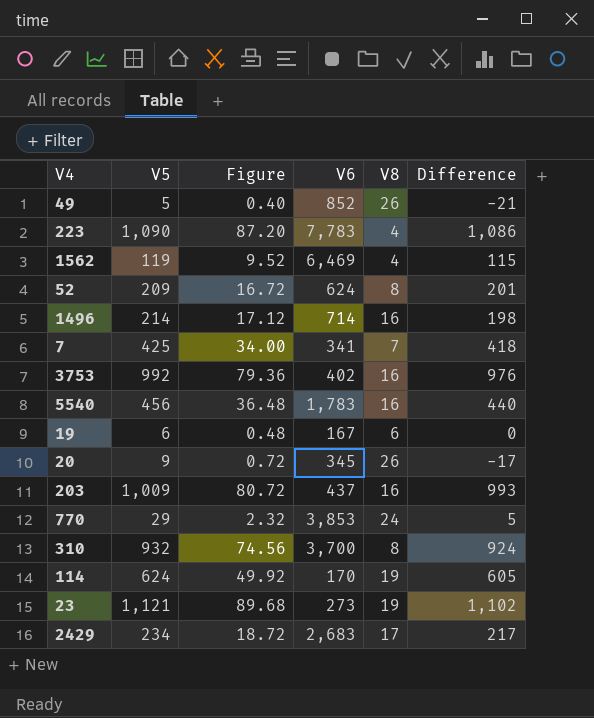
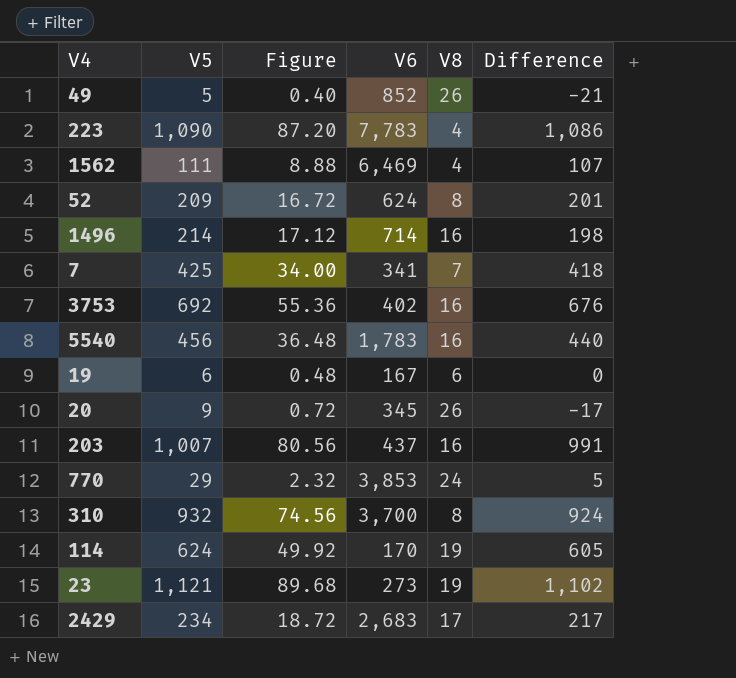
1562 | V5: 119 -> 111
1562 | Figure: 9.52 -> 8.88
1562 | Difference: 115 -> 107
3753 | V5: 992 -> 692
3753 | Figure: 79.36 -> 55.36
3753 | Difference: 976 -> 676
203 | V5: 1,009 -> 1,007
203 | Figure: 80.72 -> 80.56
203 | Difference: 993 -> 991

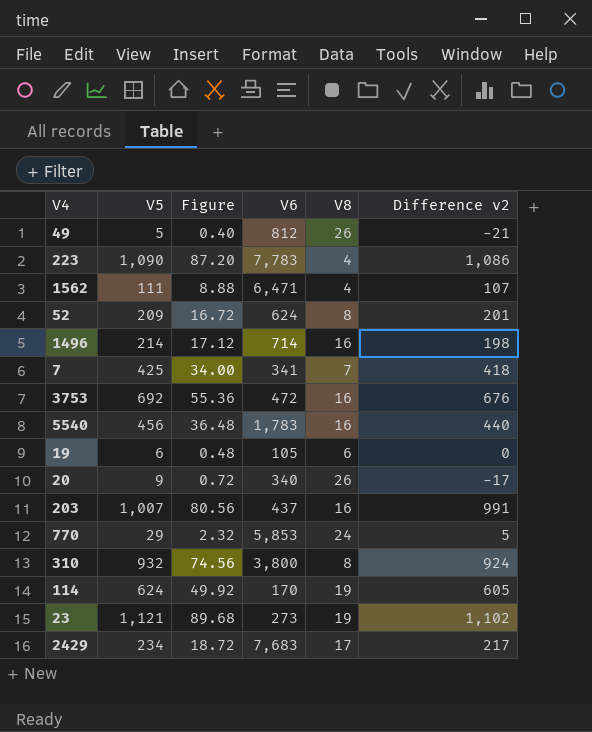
column name: Difference -> Difference v2
49 | V6: 852 -> 812
1562 | V6: 6,469 -> 6,471
3753 | V6: 402 -> 472
19 | V6: 167 -> 105
20 | V6: 345 -> 340
770 | V6: 3,853 -> 5,853
310 | V6: 3,700 -> 3,800
2429 | V6: 2,683 -> 7,683

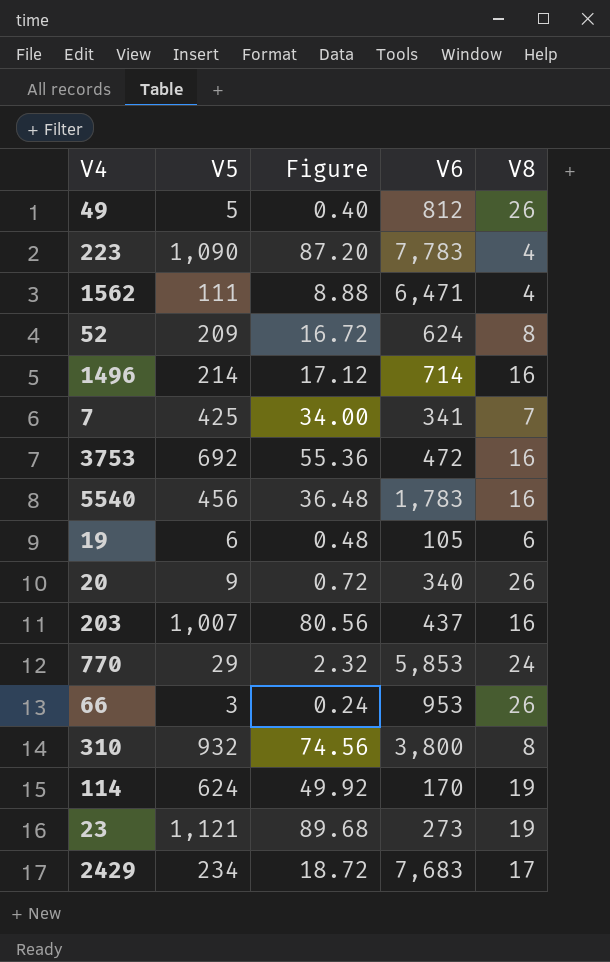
column Difference v2 | formula: [V5] - [V8] -> none
row 66: none -> 3 | 0.24 | 953 | 26

